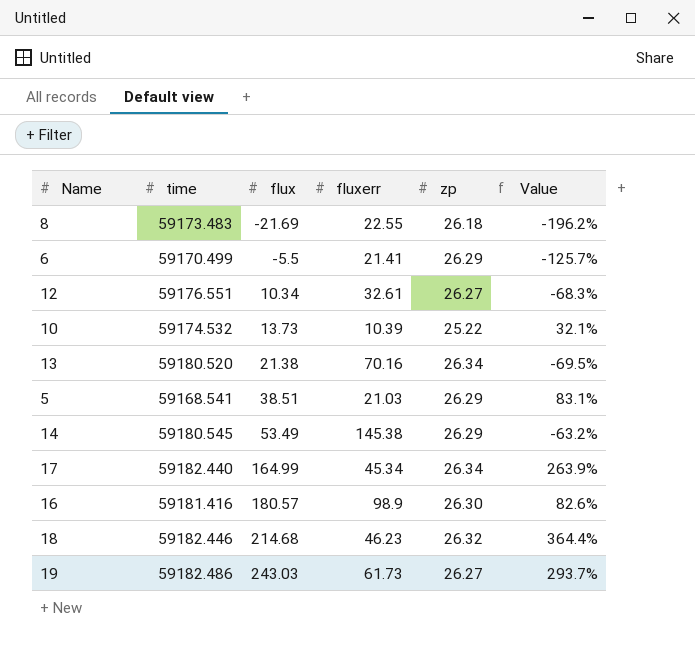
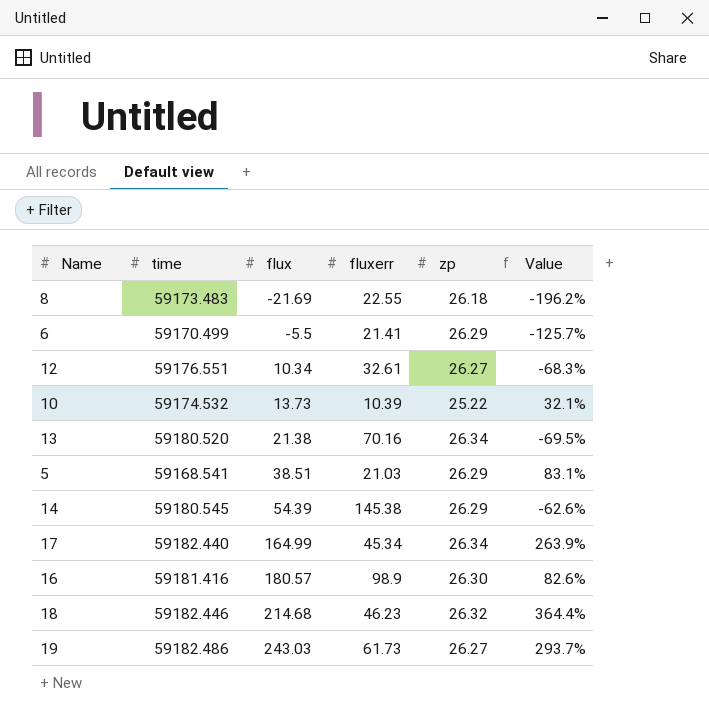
14 | flux: 53.49 -> 54.39
14 | Value: -63.2% -> -62.6%

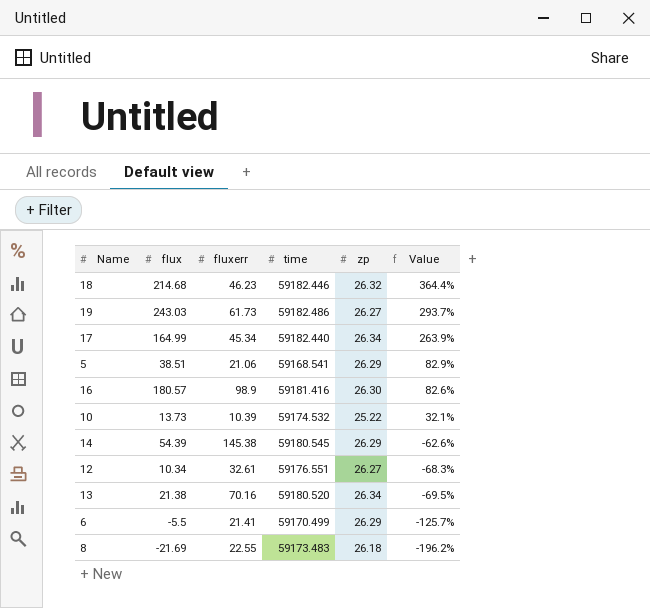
row order: flux ascending -> Value descending
column time | position: 2 -> 4
5 | fluxerr: 21.03 -> 21.06
5 | Value: 83.1% -> 82.9%

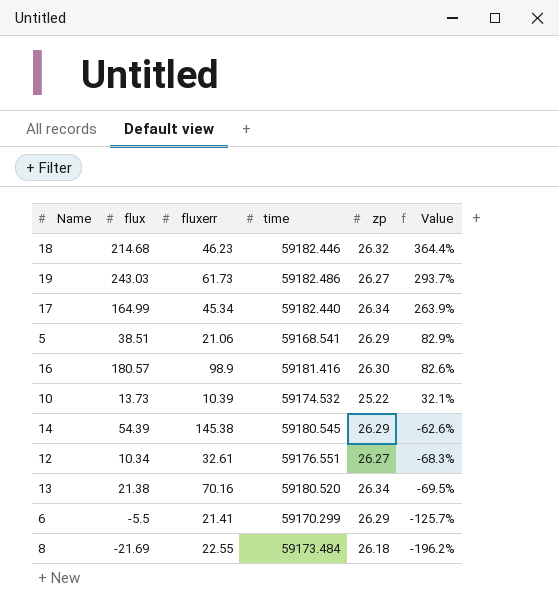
6 | time: 59170.499 -> 59170.299
8 | time: 59173.483 -> 59173.484

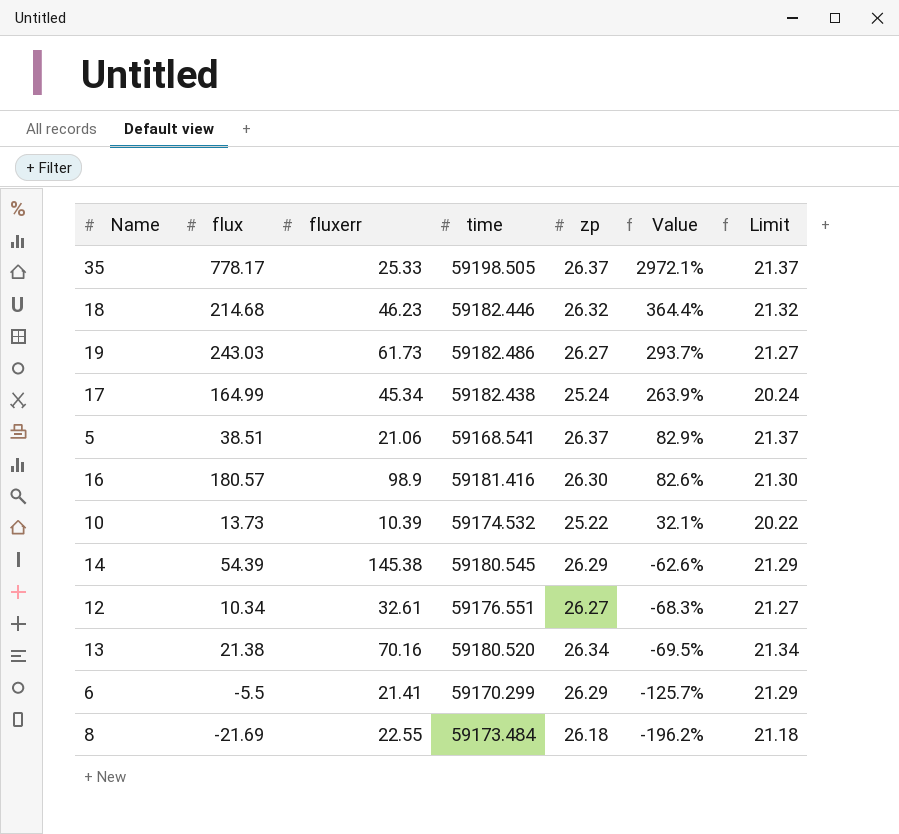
column Limit | formula: none -> [zp] - 5
row 35: none -> 778.17 | 25.33 | 59198.505 | 26.37 | 2972.1% | 21.37
17 | time: 59182.440 -> 59182.438
17 | zp: 26.34 -> 25.24
5 | zp: 26.29 -> 26.37

